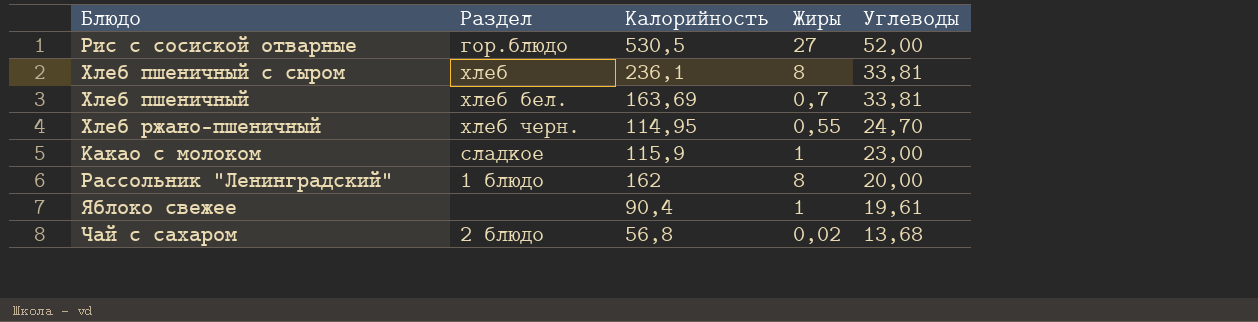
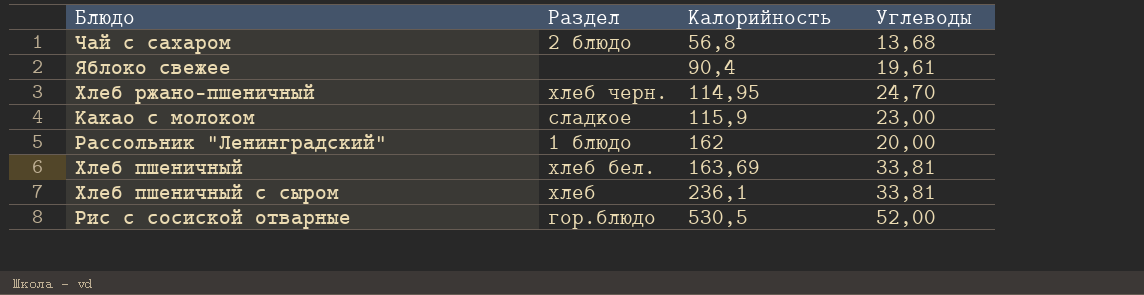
row order: Углеводы descending -> Калорийность ascending
column Жиры | position: 4 -> none

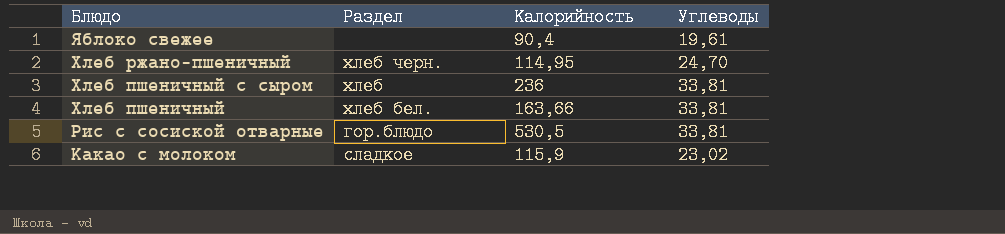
row order: Калорийность ascending -> Блюдо descending
row Чай с сахаром: 2 блюдо | 56,8 | 13,68 -> none
row Рассольник "Ленинградский": 1 блюдо | 162 | 20,00 -> none
Хлеб пшеничный с сыром | Калорийность: 236,1 -> 236
Хлеб пшеничный | Калорийность: 163,69 -> 163,66
Рис с сосиской отварные | Углеводы: 52,00 -> 33,81
Какао с молоком | Углеводы: 23,00 -> 23,02

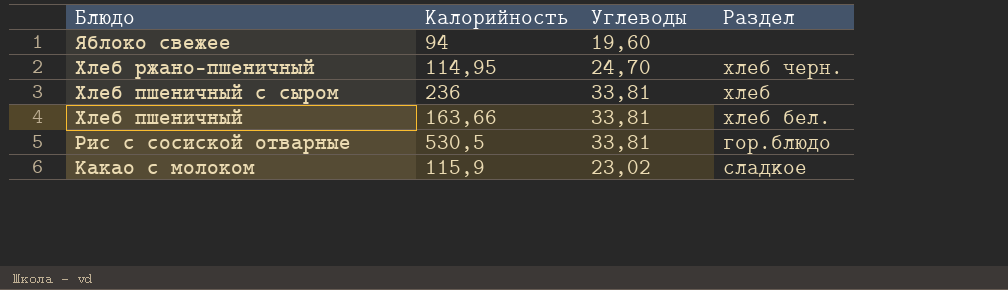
column Раздел | position: 2 -> 4
Яблоко свежее | Калорийность: 90,4 -> 94
Яблоко свежее | Углеводы: 19,61 -> 19,60

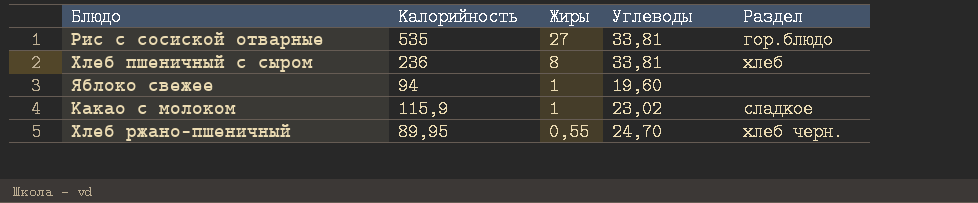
row order: Блюдо descending -> Жиры descending
column Жиры | position: none -> 3
row Хлеб пшеничный: 163,66 | 33,81 | хлеб бел. -> none
Рис с сосиской отварные | Калорийность: 530,5 -> 535
Хлеб ржано-пшеничный | Калорийность: 114,95 -> 89,95

